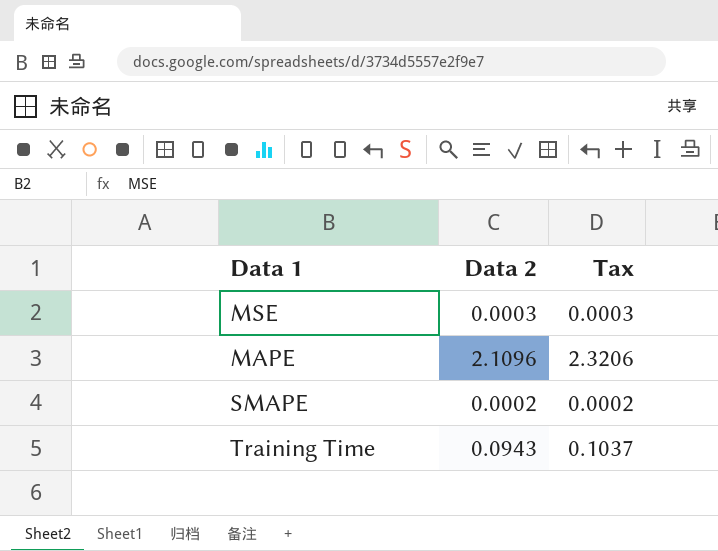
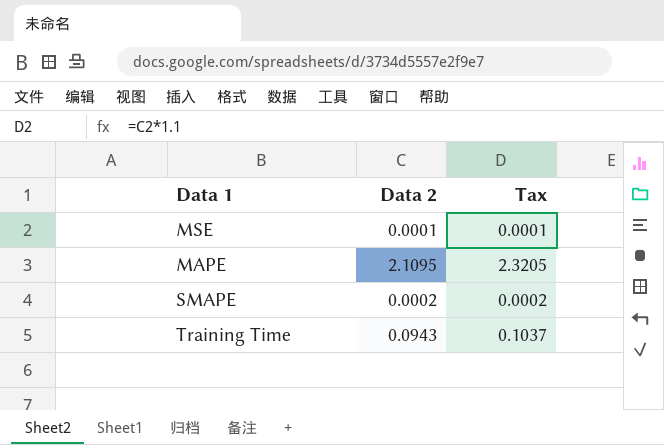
MSE | Data 2: 0.0003 -> 0.0001
MSE | Tax: 0.0003 -> 0.0001
MAPE | Data 2: 2.1096 -> 2.1095
MAPE | Tax: 2.3206 -> 2.3205

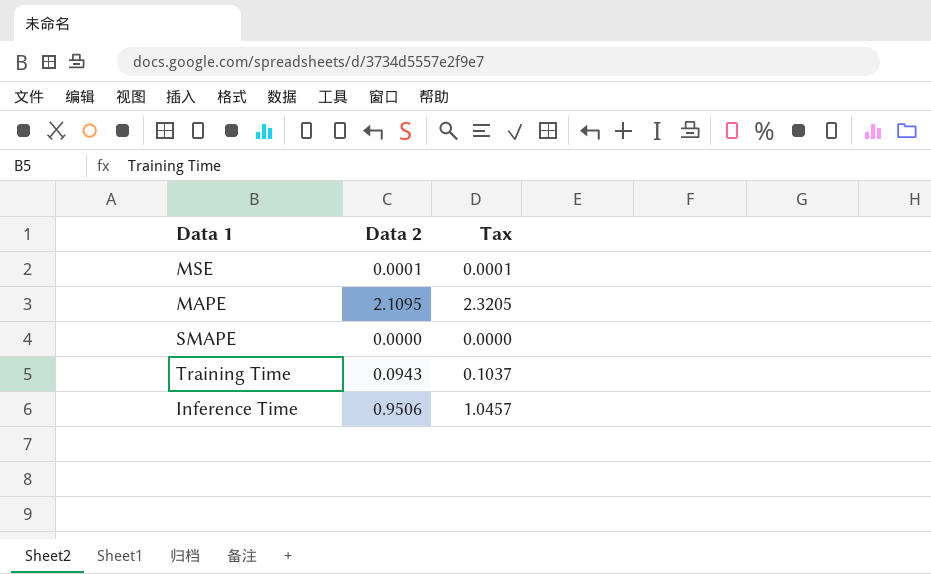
SMAPE | Data 2: 0.0002 -> 0.0000
SMAPE | Tax: 0.0002 -> 0.0000
row Inference Time: none -> 0.9506 | 1.0457

